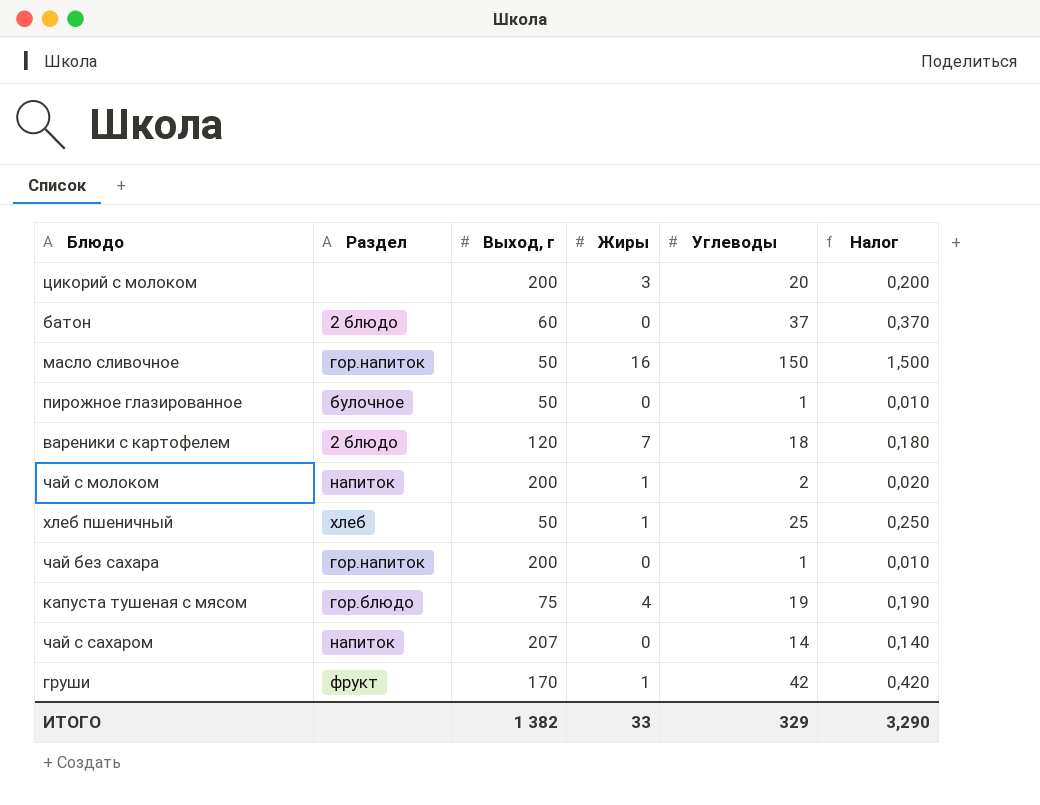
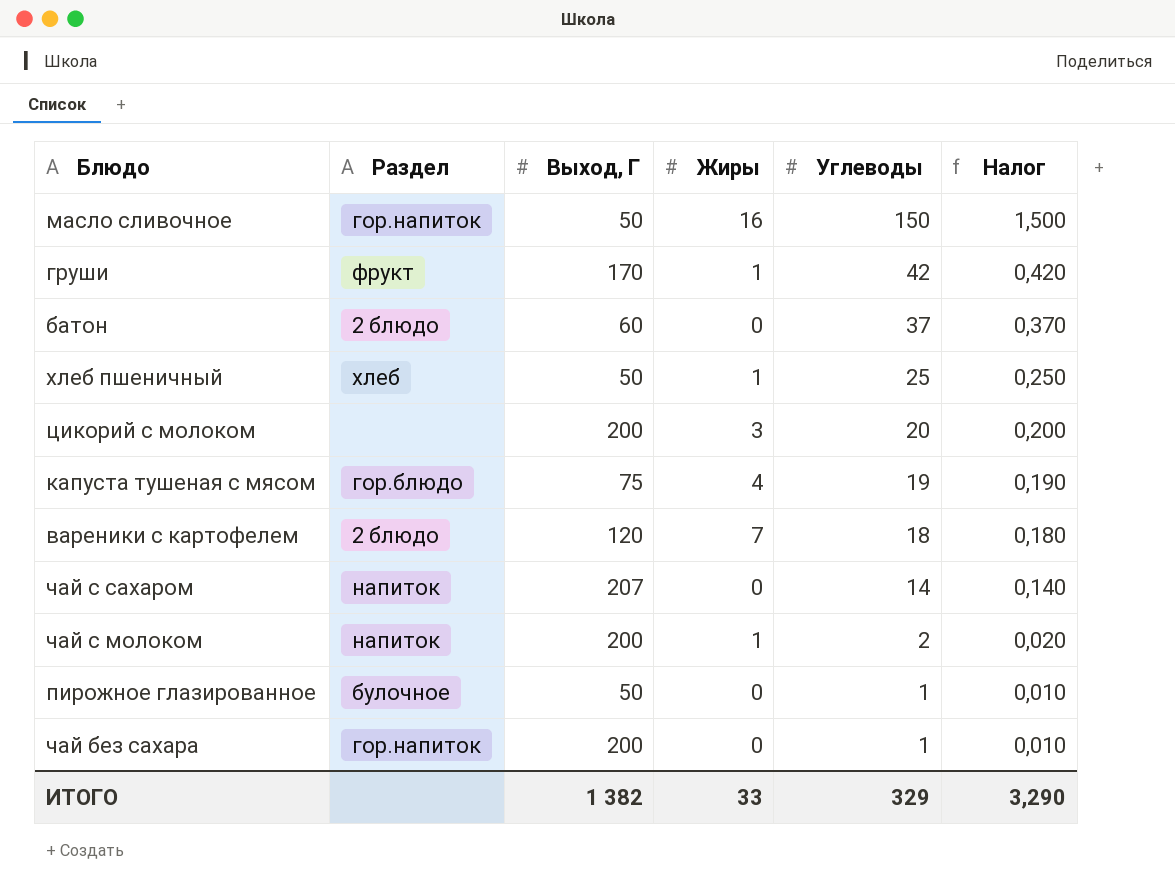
row order: none -> Углеводы descending
column name: Выход, г -> Выход, Г

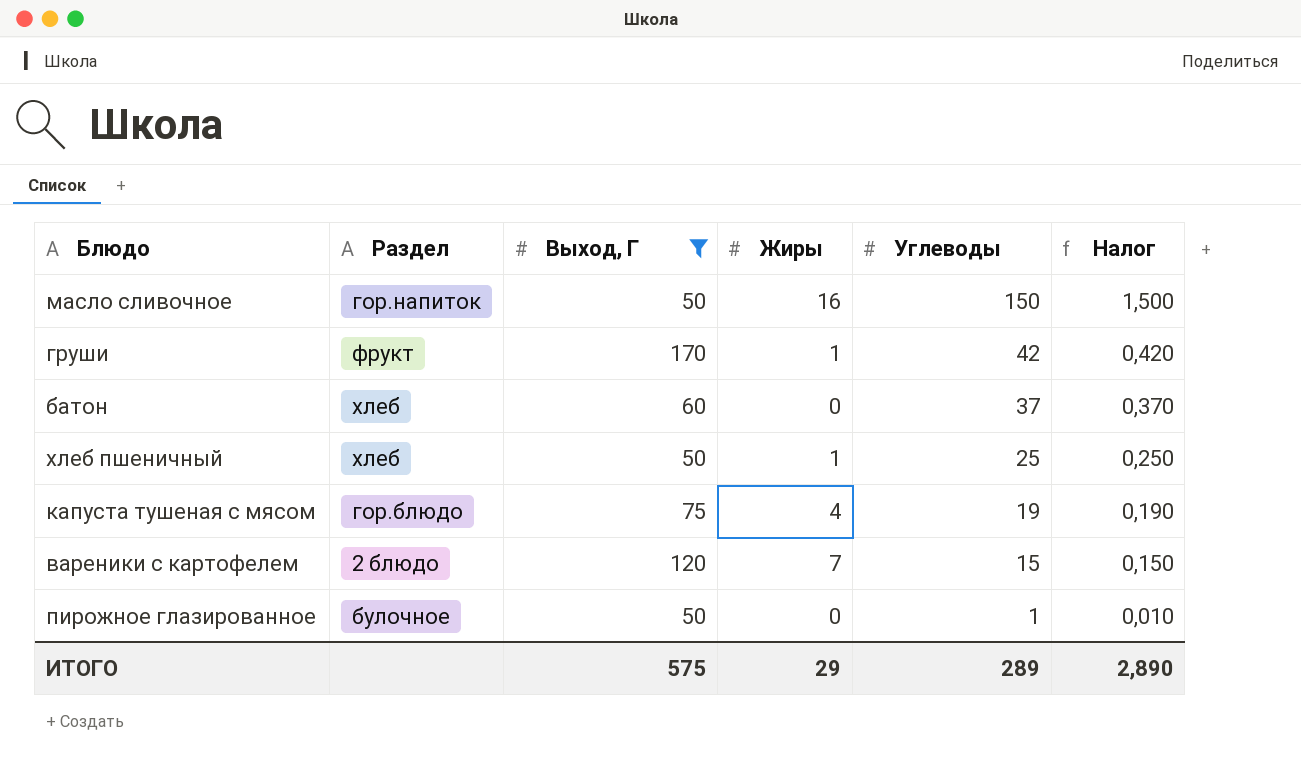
filter: none -> Выход, Г <= 170
батон | Раздел: 2 блюдо -> хлеб
вареники с картофелем | Углеводы: 18 -> 15
вареники с картофелем | Налог: 0,180 -> 0,150
ИТОГО | Выход, Г: 1 382 -> 575
ИТОГО | Жиры: 33 -> 29
ИТОГО | Углеводы: 329 -> 289
ИТОГО | Налог: 3,290 -> 2,890

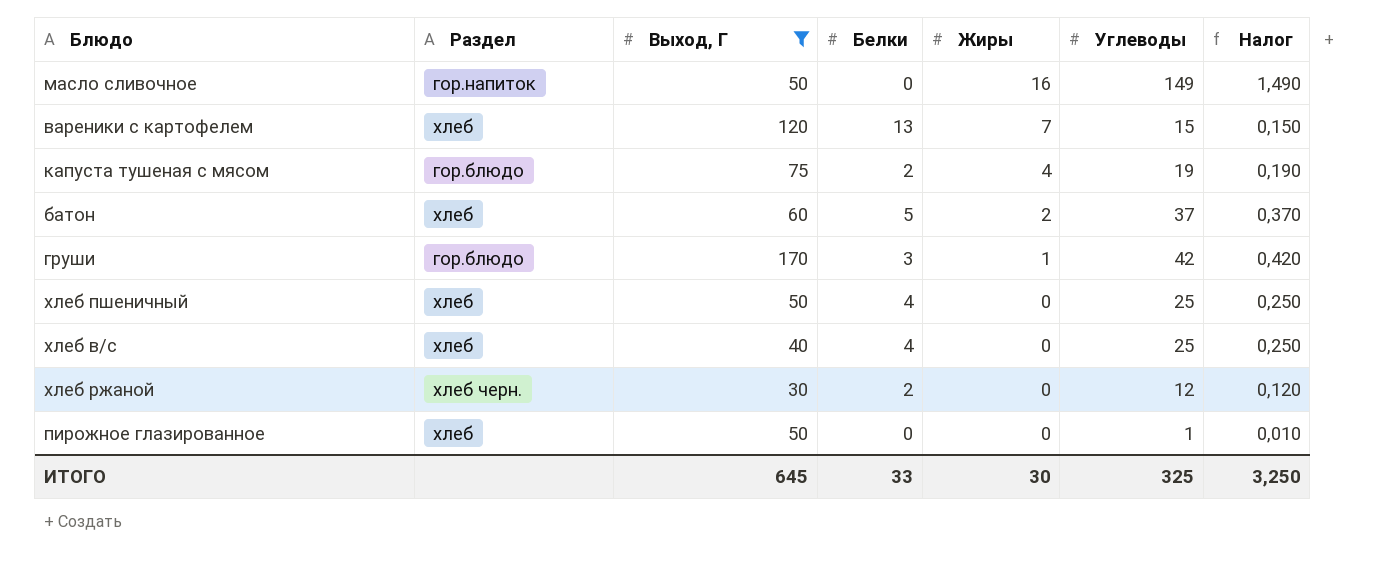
row order: Углеводы descending -> Жиры descending
column Белки | position: none -> 4
масло сливочное | Углеводы: 150 -> 149
масло сливочное | Налог: 1,500 -> 1,490
вареники с картофелем | Раздел: 2 блюдо -> хлеб
батон | Жиры: 0 -> 2
груши | Раздел: фрукт -> гор.блюдо
хлеб пшеничный | Жиры: 1 -> 0
row хлеб в/с: none -> хлеб | 40 | 4 | 0 | 25 | 0,250
row хлеб ржаной: none -> хлеб черн. | 30 | 2 | 0 | 12 | 0,120
пирожное глазированное | Раздел: булочное -> хлеб
ИТОГО | Выход, Г: 575 -> 645
ИТОГО | Жиры: 29 -> 30
ИТОГО | Углеводы: 289 -> 325
ИТОГО | Налог: 2,890 -> 3,250

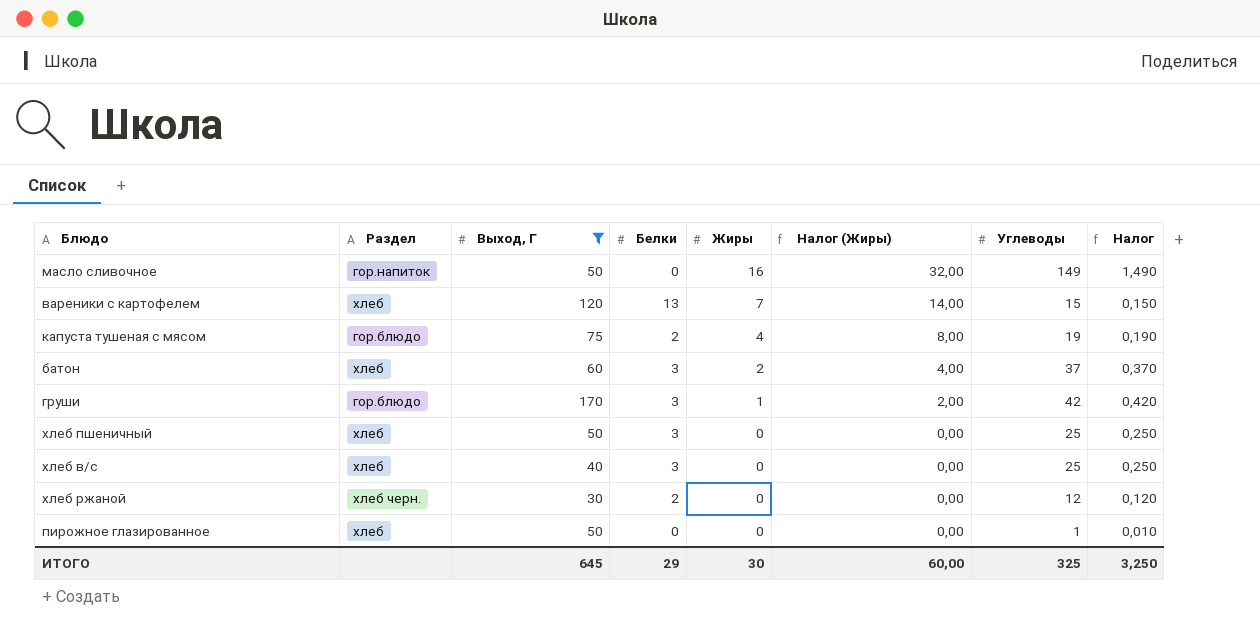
column Налог (Жиры) | formula: none -> [Жиры] * 2
батон | Белки: 5 -> 3
хлеб пшеничный | Белки: 4 -> 3
хлеб в/с | Белки: 4 -> 3
ИТОГО | Белки: 33 -> 29

